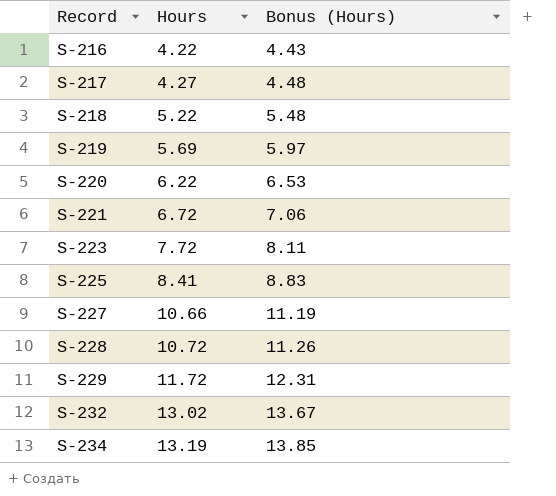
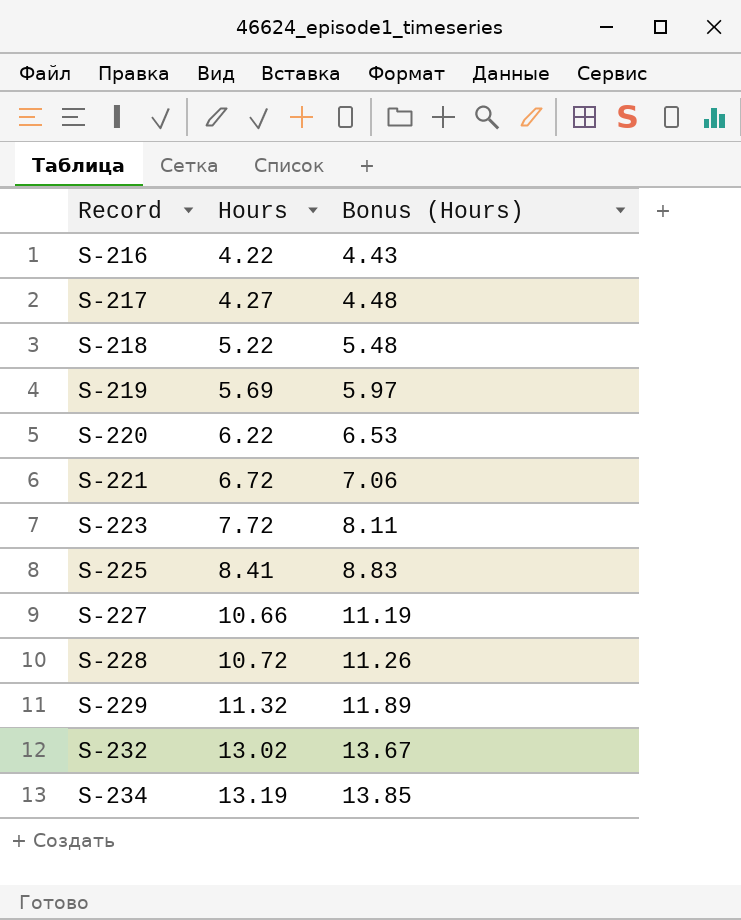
S-229 | Hours: 11.72 -> 11.32
S-229 | Bonus (Hours): 12.31 -> 11.89

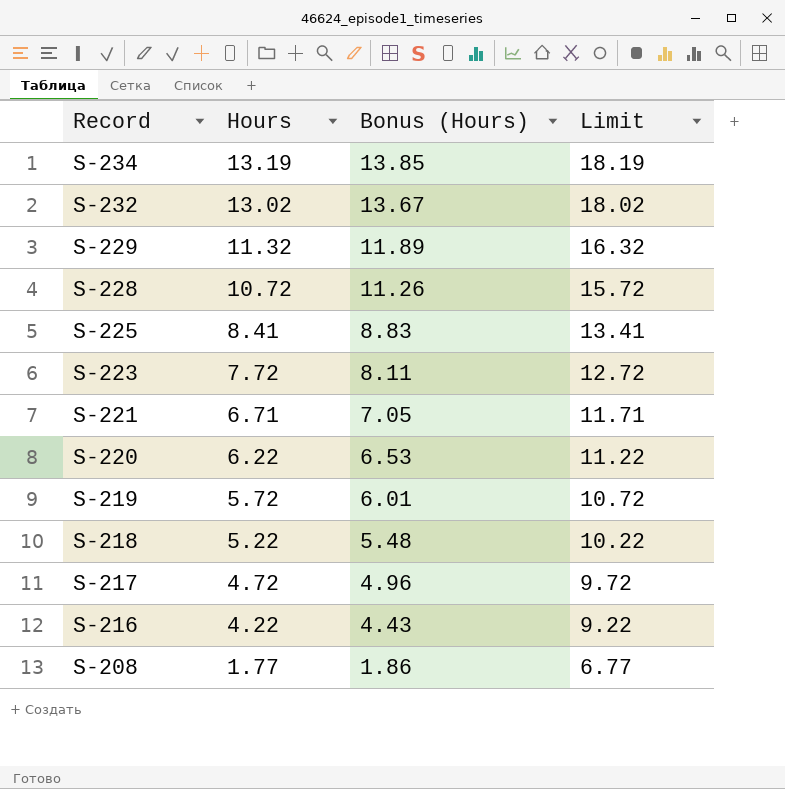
row order: Record ascending -> Record descending
column Limit | formula: none -> [Hours] + 5
row S-227: 10.66 | 11.19 -> none
S-221 | Hours: 6.72 -> 6.71
S-221 | Bonus (Hours): 7.06 -> 7.05
S-219 | Hours: 5.69 -> 5.72
S-219 | Bonus (Hours): 5.97 -> 6.01
S-217 | Hours: 4.27 -> 4.72
S-217 | Bonus (Hours): 4.48 -> 4.96
row S-208: none -> 1.77 | 1.86 | 6.77

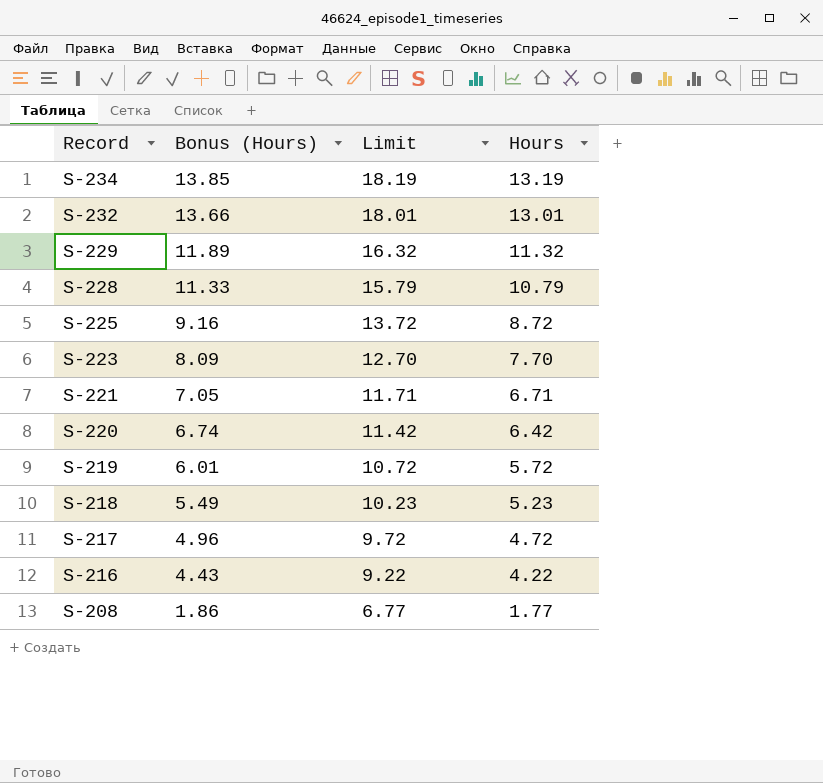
column Hours | position: 2 -> 4
S-232 | Bonus (Hours): 13.67 -> 13.66
S-232 | Limit: 18.02 -> 18.01
S-232 | Hours: 13.02 -> 13.01
S-228 | Bonus (Hours): 11.26 -> 11.33
S-228 | Limit: 15.72 -> 15.79
S-228 | Hours: 10.72 -> 10.79
S-225 | Bonus (Hours): 8.83 -> 9.16
S-225 | Limit: 13.41 -> 13.72
S-225 | Hours: 8.41 -> 8.72
S-223 | Bonus (Hours): 8.11 -> 8.09
S-223 | Limit: 12.72 -> 12.70
S-223 | Hours: 7.72 -> 7.70
S-220 | Bonus (Hours): 6.53 -> 6.74
S-220 | Limit: 11.22 -> 11.42
S-220 | Hours: 6.22 -> 6.42
S-218 | Bonus (Hours): 5.48 -> 5.49
S-218 | Limit: 10.22 -> 10.23
S-218 | Hours: 5.22 -> 5.23

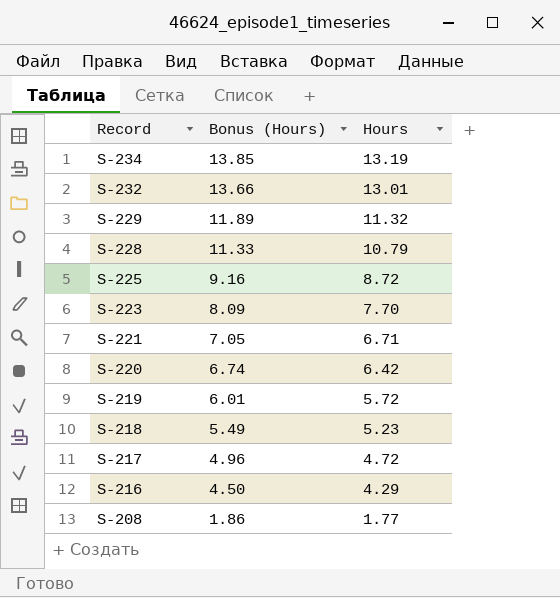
column Limit | formula: [Hours] + 5 -> none
S-216 | Bonus (Hours): 4.43 -> 4.50
S-216 | Hours: 4.22 -> 4.29

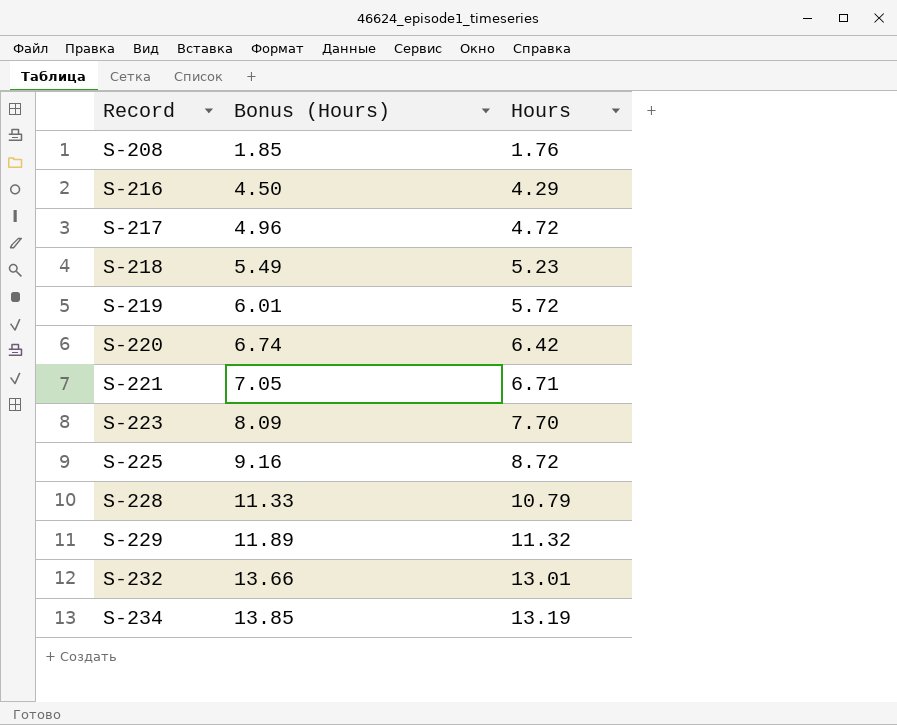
row order: Record descending -> Record ascending
S-208 | Bonus (Hours): 1.86 -> 1.85
S-208 | Hours: 1.77 -> 1.76

